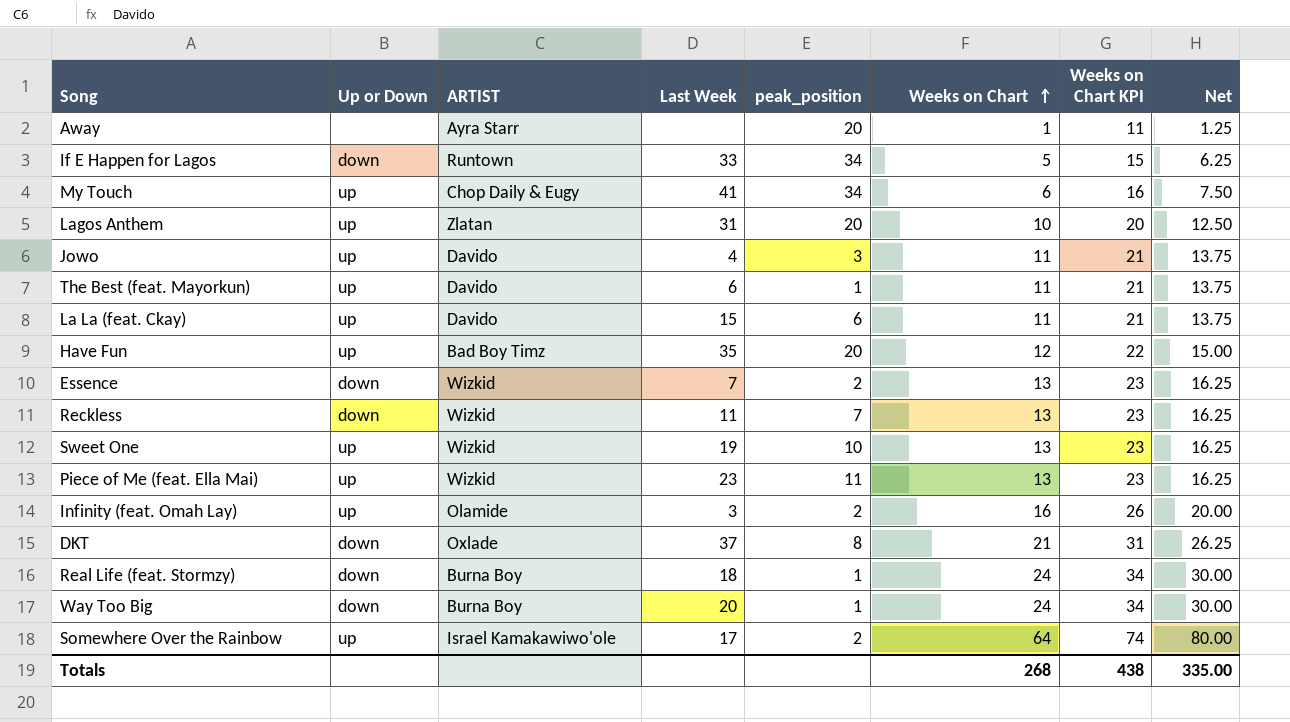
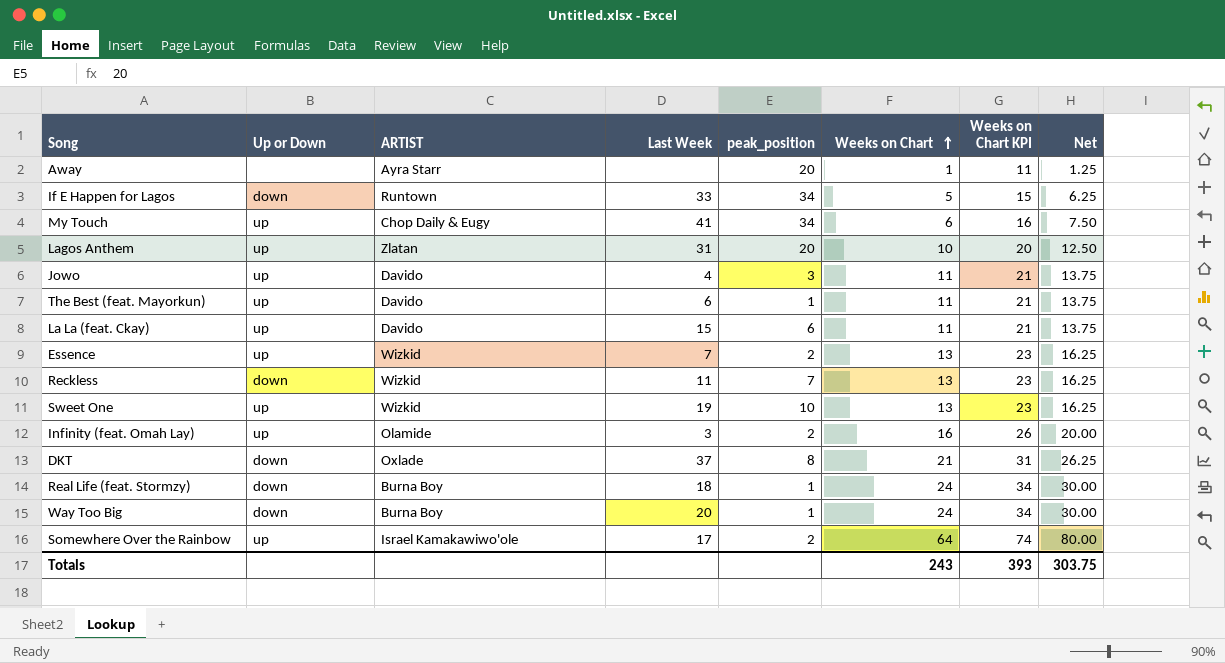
row Have Fun: up | Bad Boy Timz | 35 | 20 | 12 | 22 | 15.00 -> none
row Piece of Me (feat. Ella Mai): up | Wizkid | 23 | 11 | 13 | 23 | 16.25 -> none
Essence | Up or Down: down -> up
Totals | Weeks on Chart: 268 -> 243
Totals | Weeks on Chart KPI: 438 -> 393
Totals | Net: 335.00 -> 303.75

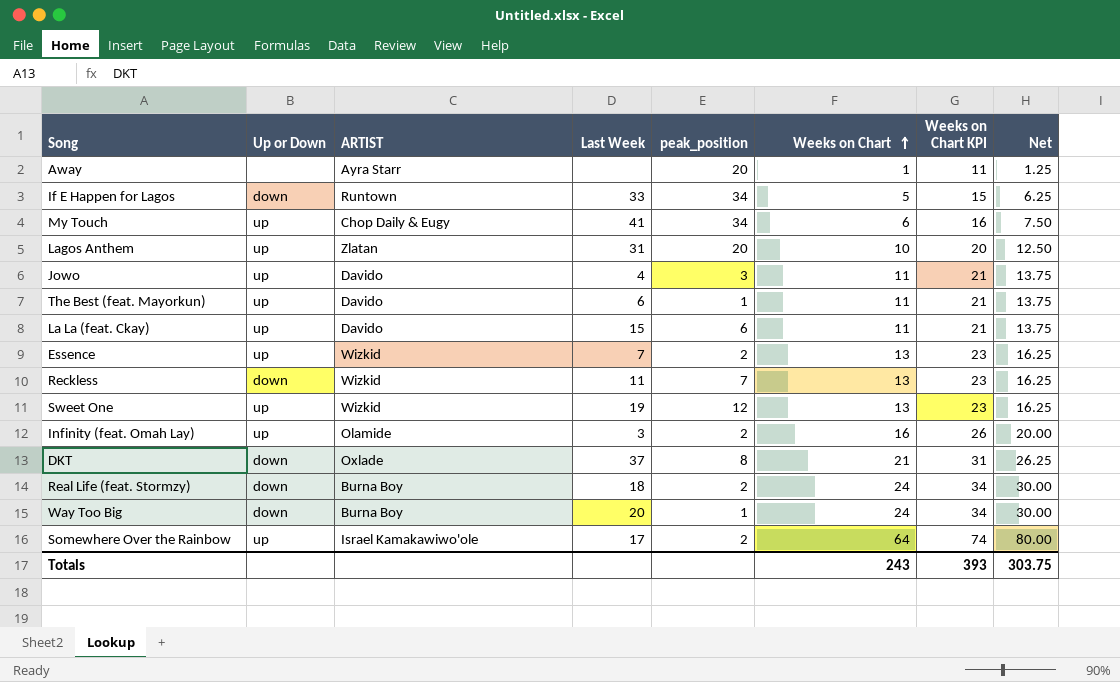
Sweet One | peak_position: 10 -> 12
Real Life (feat. Stormzy) | peak_position: 1 -> 2

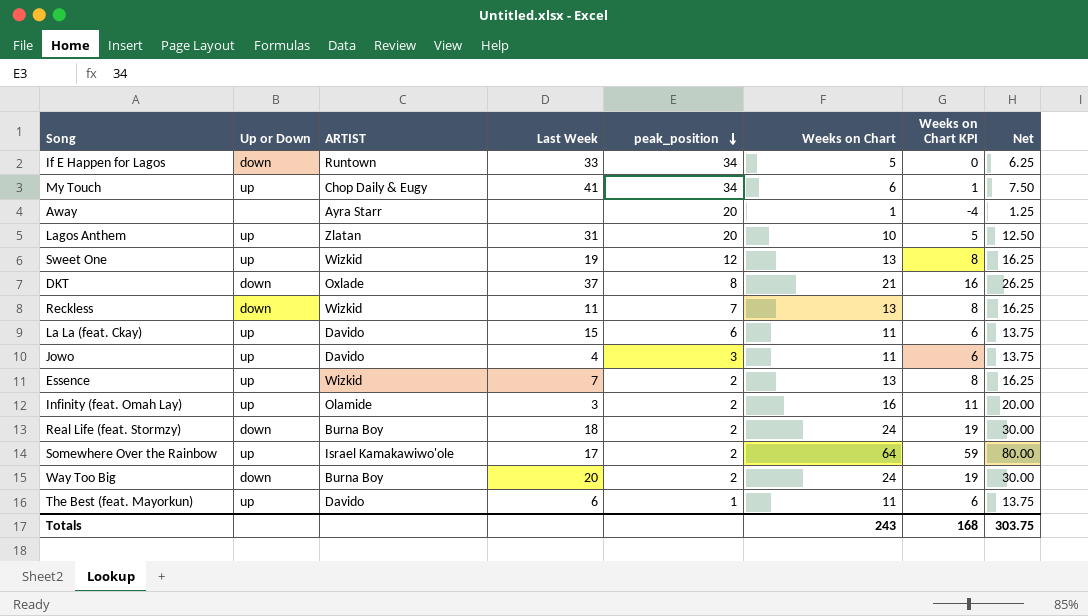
row order: Weeks on Chart ascending -> peak_position descending
column Weeks on Chart KPI | formula: [Weeks on Chart] + 10 -> [Weeks on Chart] - 5
Way Too Big | peak_position: 1 -> 2
Totals | Weeks on Chart KPI: 393 -> 168

